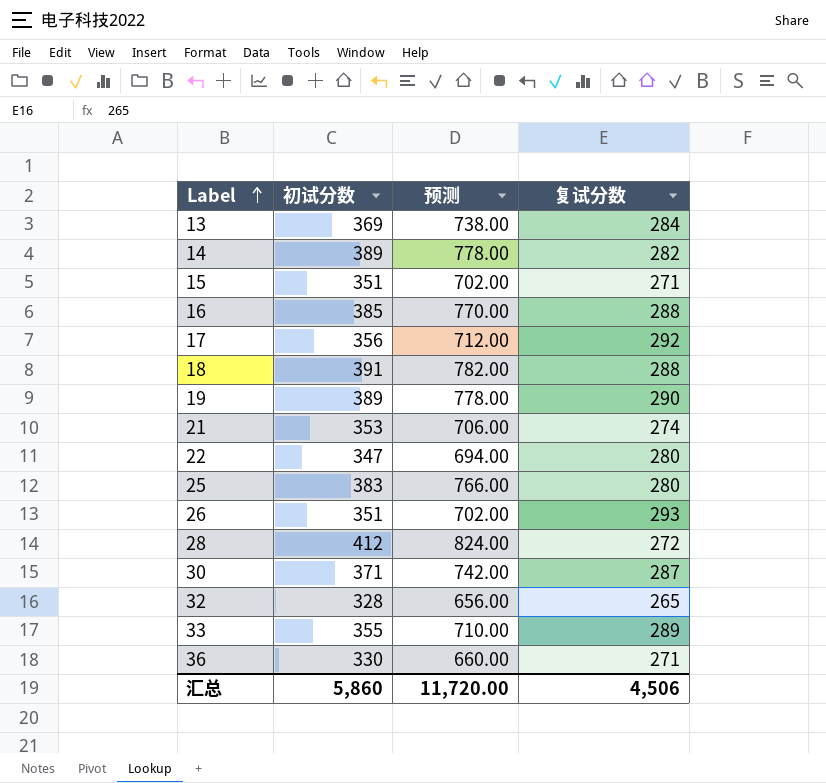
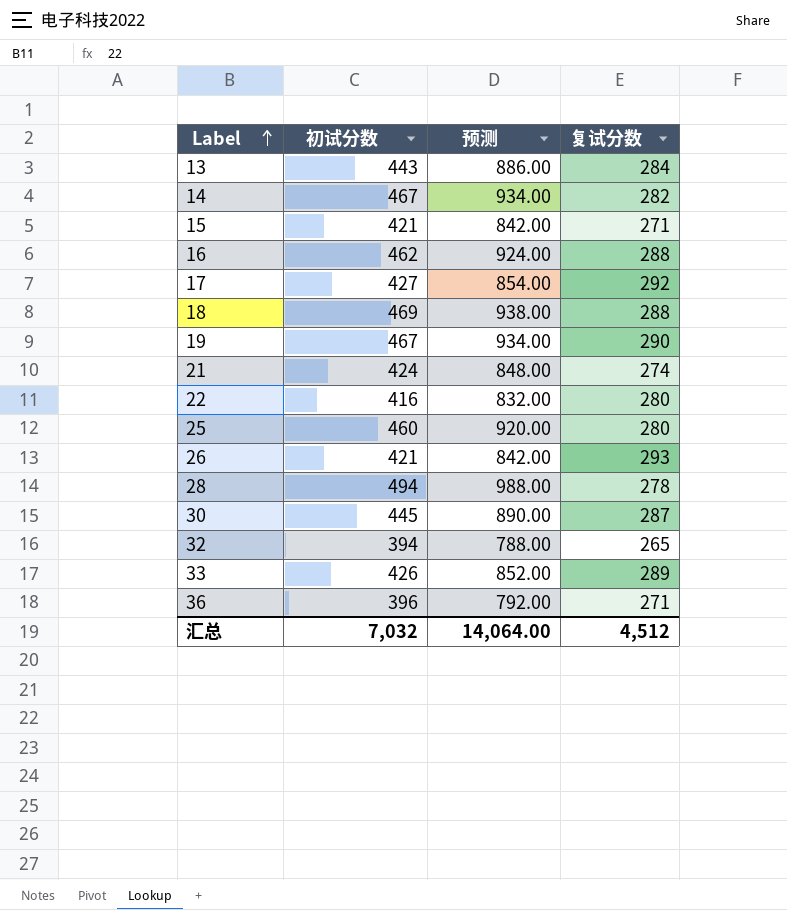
13 | 初试分数: 369 -> 443
13 | 预测: 738.00 -> 886.00
14 | 初试分数: 389 -> 467
14 | 预测: 778.00 -> 934.00
15 | 初试分数: 351 -> 421
15 | 预测: 702.00 -> 842.00
16 | 初试分数: 385 -> 462
16 | 预测: 770.00 -> 924.00
17 | 初试分数: 356 -> 427
17 | 预测: 712.00 -> 854.00
18 | 初试分数: 391 -> 469
18 | 预测: 782.00 -> 938.00
19 | 初试分数: 389 -> 467
19 | 预测: 778.00 -> 934.00
21 | 初试分数: 353 -> 424
21 | 预测: 706.00 -> 848.00
22 | 初试分数: 347 -> 416
22 | 预测: 694.00 -> 832.00
25 | 初试分数: 383 -> 460
25 | 预测: 766.00 -> 920.00
26 | 初试分数: 351 -> 421
26 | 预测: 702.00 -> 842.00
28 | 初试分数: 412 -> 494
28 | 预测: 824.00 -> 988.00
28 | 复试分数: 272 -> 278
30 | 初试分数: 371 -> 445
30 | 预测: 742.00 -> 890.00
32 | 初试分数: 328 -> 394
32 | 预测: 656.00 -> 788.00
33 | 初试分数: 355 -> 426
33 | 预测: 710.00 -> 852.00
36 | 初试分数: 330 -> 396
36 | 预测: 660.00 -> 792.00
汇总 | 初试分数: 5,860 -> 7,032
汇总 | 预测: 11,720.00 -> 14,064.00
汇总 | 复试分数: 4,506 -> 4,512

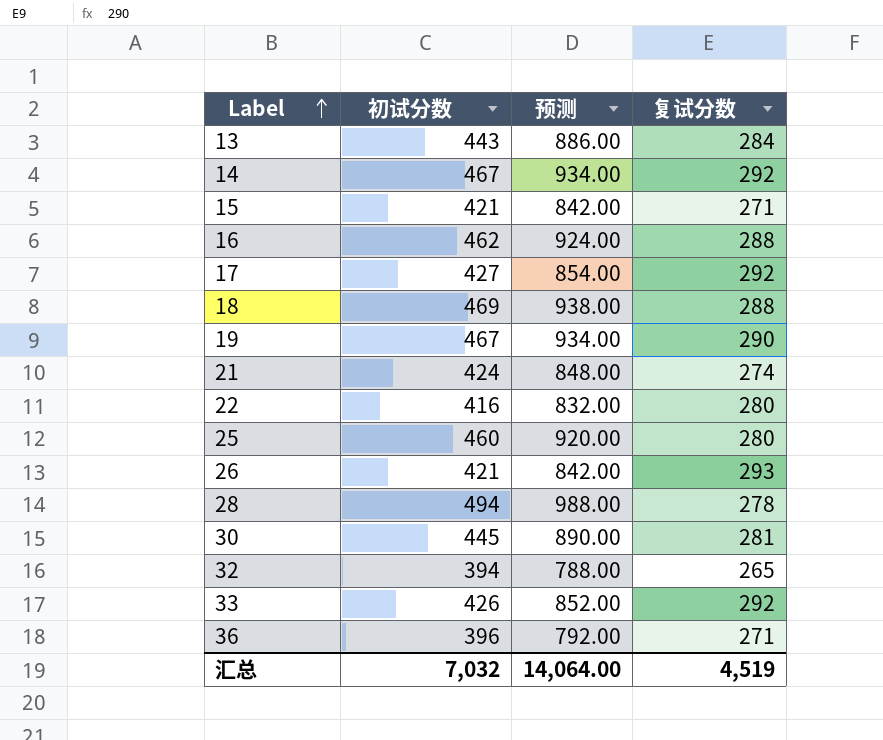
14 | 复试分数: 282 -> 292
30 | 复试分数: 287 -> 281
33 | 复试分数: 289 -> 292
汇总 | 复试分数: 4,512 -> 4,519

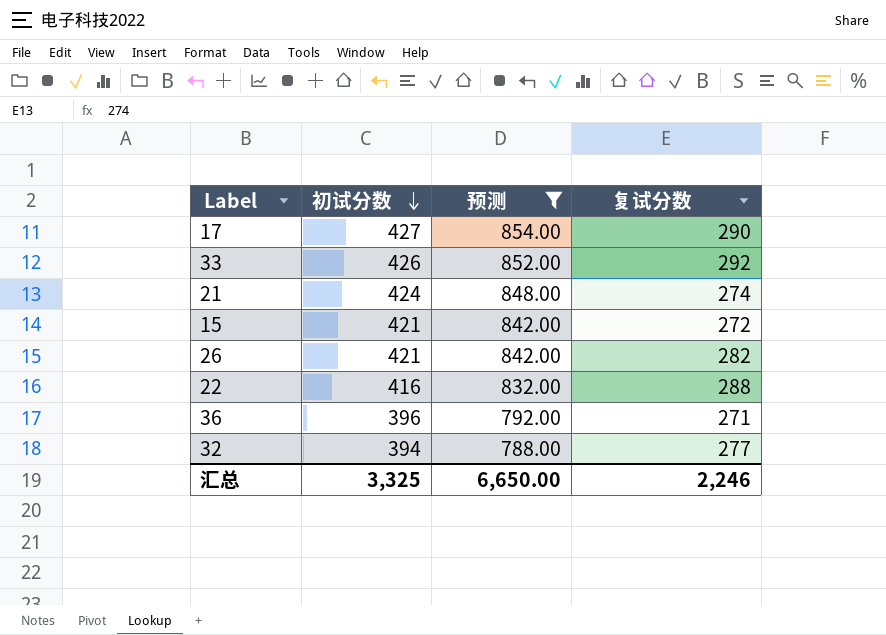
filter: none -> 预测 <= 854.00
row order: Label ascending -> 初试分数 descending
17 | 复试分数: 292 -> 290
15 | 复试分数: 271 -> 272
26 | 复试分数: 293 -> 282
22 | 复试分数: 280 -> 288
32 | 复试分数: 265 -> 277
汇总 | 初试分数: 7,032 -> 3,325
汇总 | 预测: 14,064.00 -> 6,650.00
汇总 | 复试分数: 4,519 -> 2,246

